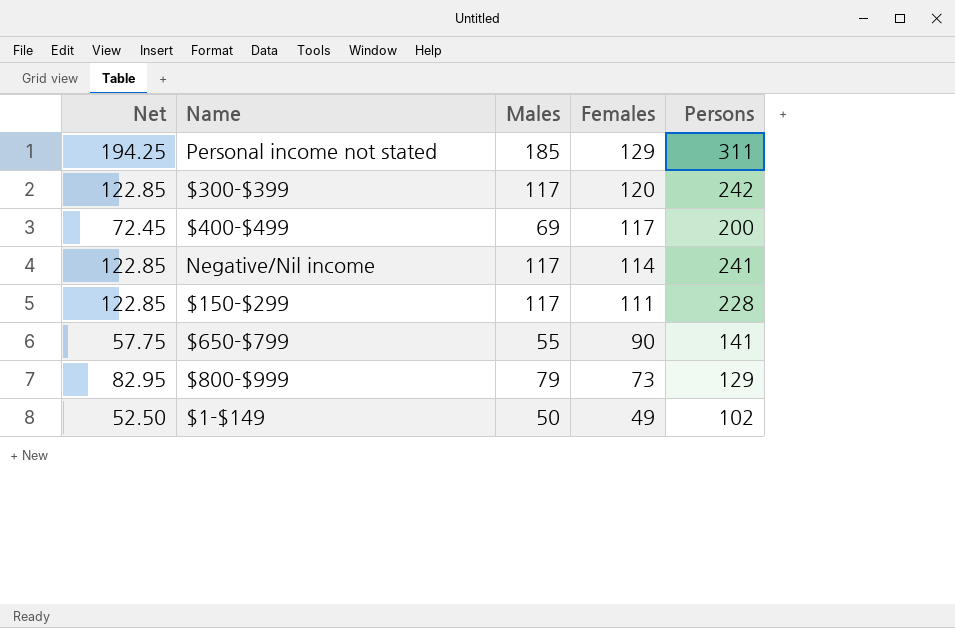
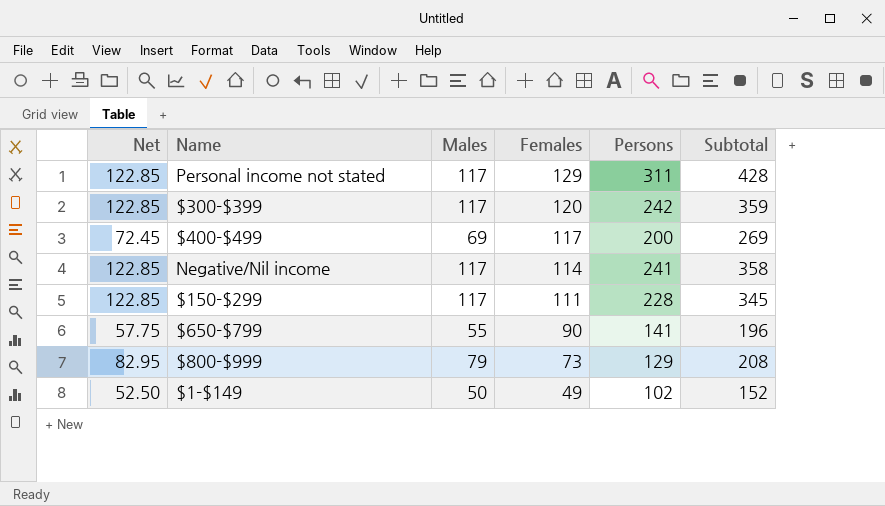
column Subtotal | formula: none -> [Males] + [Persons]
Personal income not stated | Net: 194.25 -> 122.85
Personal income not stated | Males: 185 -> 117

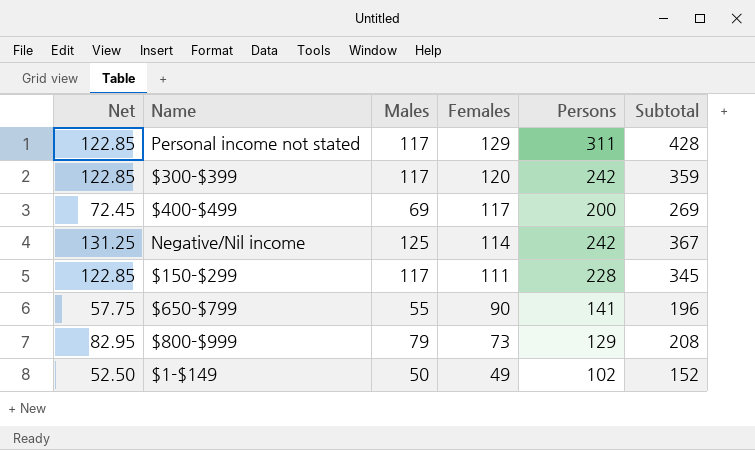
Negative/Nil income | Net: 122.85 -> 131.25
Negative/Nil income | Males: 117 -> 125
Negative/Nil income | Persons: 241 -> 242
Negative/Nil income | Subtotal: 358 -> 367

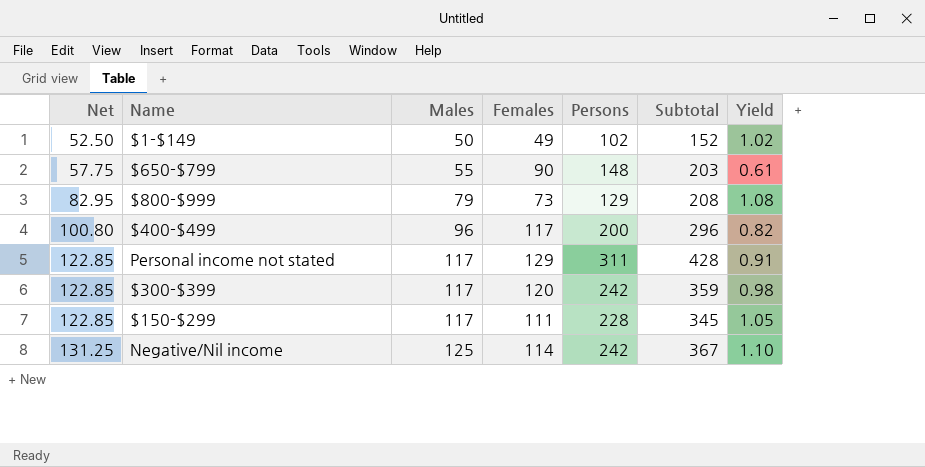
row order: Females descending -> Net ascending
column Yield | formula: none -> [Males] / [Females]
$650-$799 | Persons: 141 -> 148
$650-$799 | Subtotal: 196 -> 203
$400-$499 | Net: 72.45 -> 100.80
$400-$499 | Males: 69 -> 96
$400-$499 | Subtotal: 269 -> 296

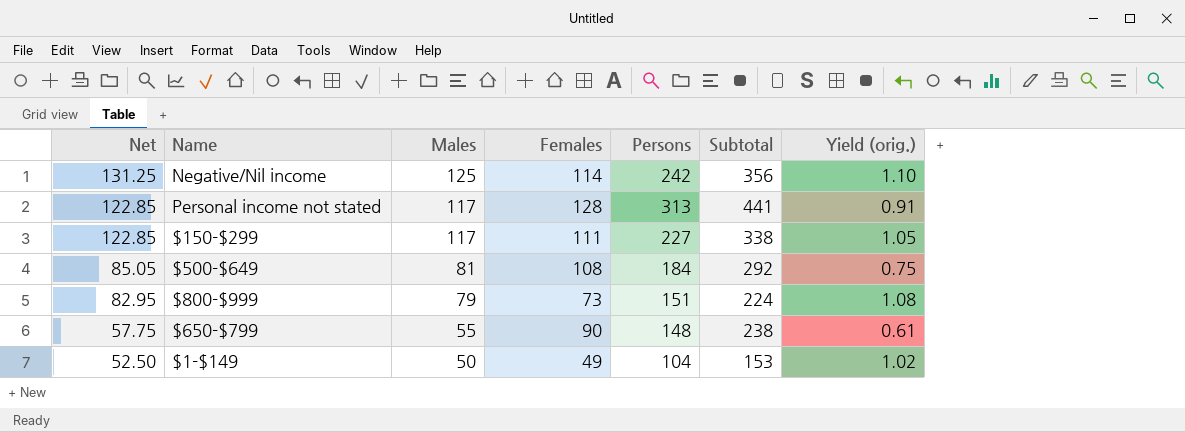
row order: Net ascending -> Net descending
column Subtotal | formula: [Males] + [Persons] -> [Females] + [Persons]
column name: Yield -> Yield (orig.)
row $400-$499: 100.80 | 96 | 117 | 200 | 296 | 0.82 -> none
row $300-$399: 122.85 | 117 | 120 | 242 | 359 | 0.98 -> none
Personal income not stated | Females: 129 -> 128
Personal income not stated | Persons: 311 -> 313
$150-$299 | Persons: 228 -> 227
row $500-$649: none -> 85.05 | 81 | 108 | 184 | 292 | 0.75
$800-$999 | Persons: 129 -> 151
$1-$149 | Persons: 102 -> 104

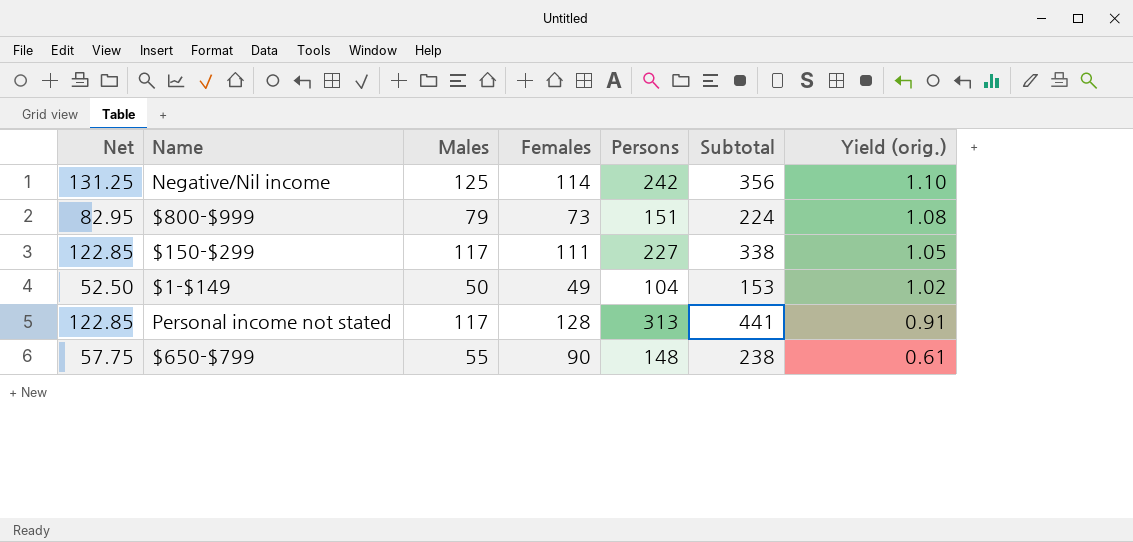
row order: Net descending -> Yield (orig.) descending
row $500-$649: 85.05 | 81 | 108 | 184 | 292 | 0.75 -> none

